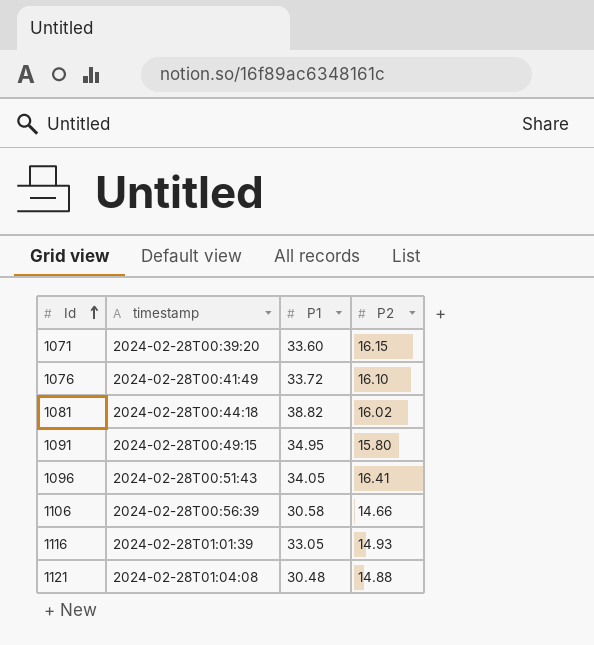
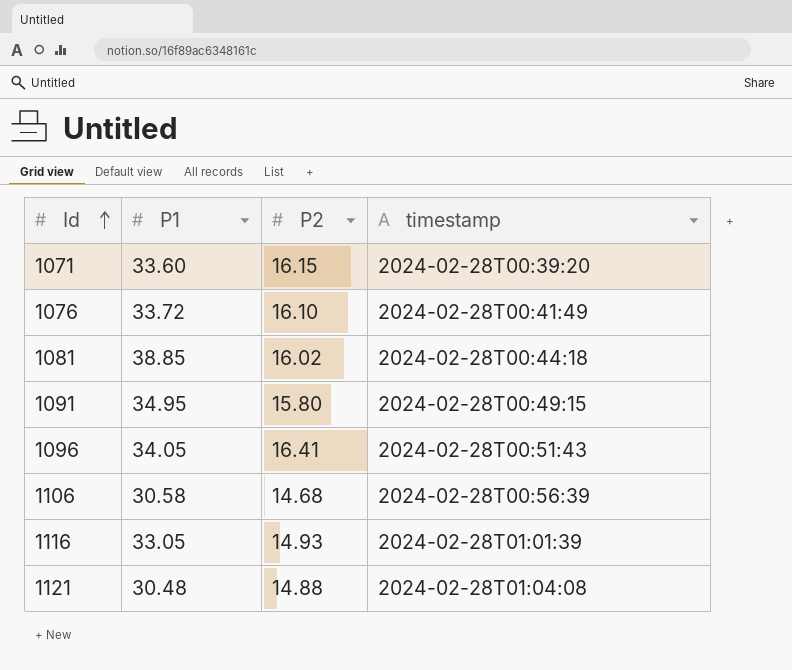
column timestamp | position: 2 -> 4
1081 | P1: 38.82 -> 38.85
1106 | P2: 14.66 -> 14.68

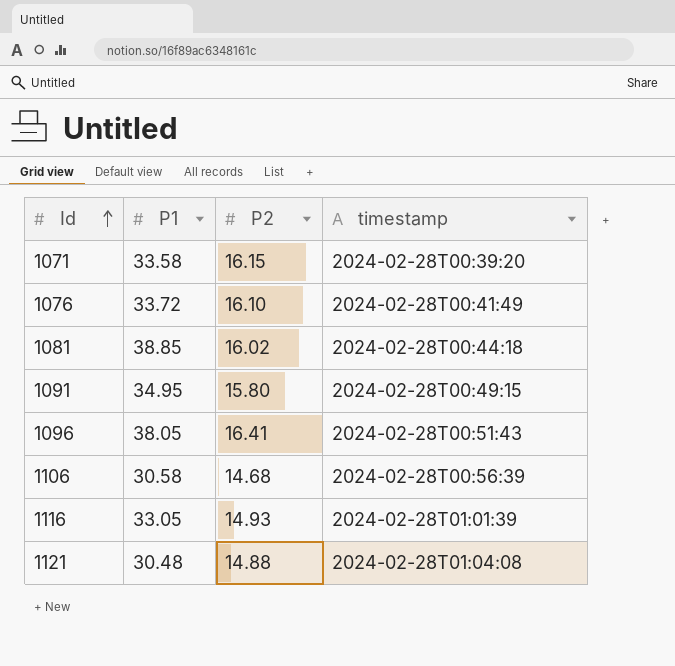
1071 | P1: 33.60 -> 33.58
1096 | P1: 34.05 -> 38.05

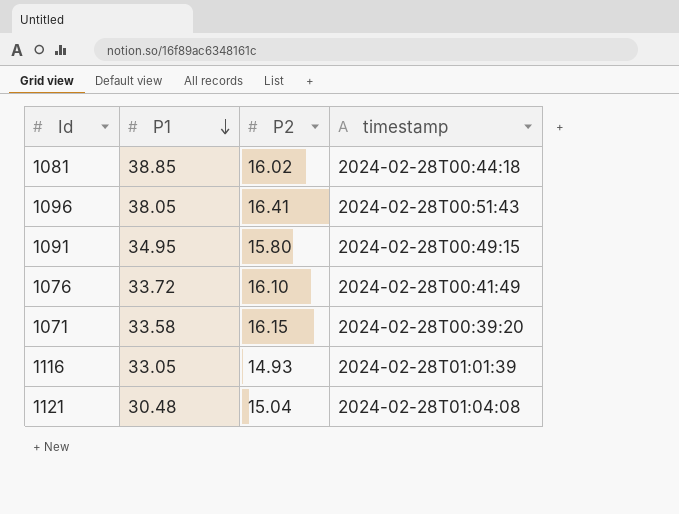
row order: Id ascending -> P1 descending
row 1106: 30.58 | 14.68 | 2024-02-28T00:56:39 -> none
1121 | P2: 14.88 -> 15.04

